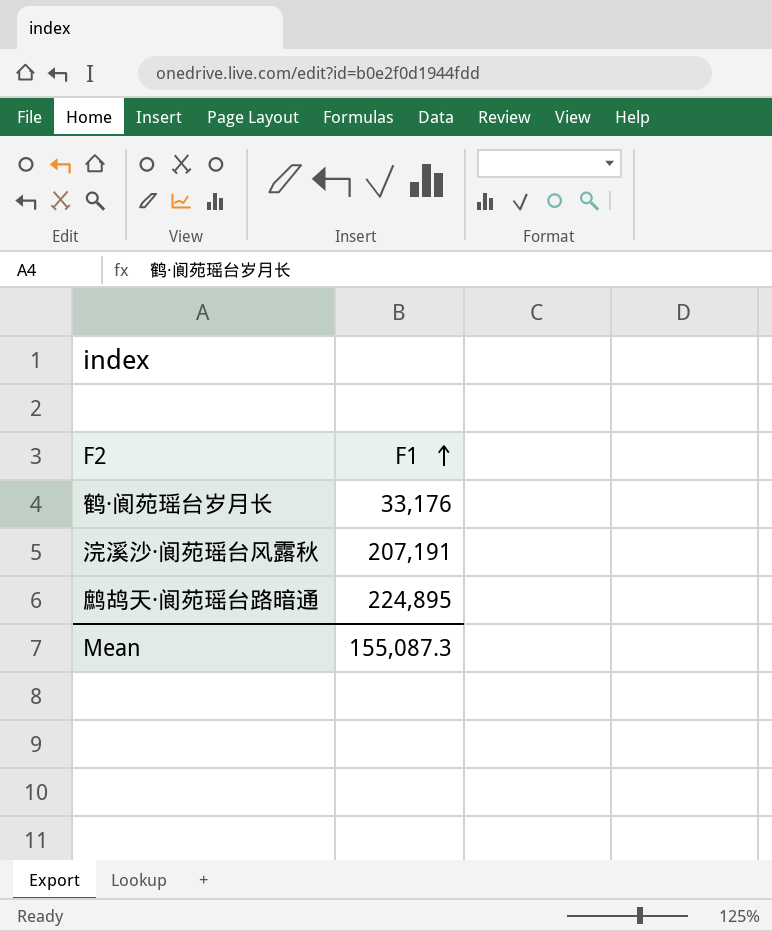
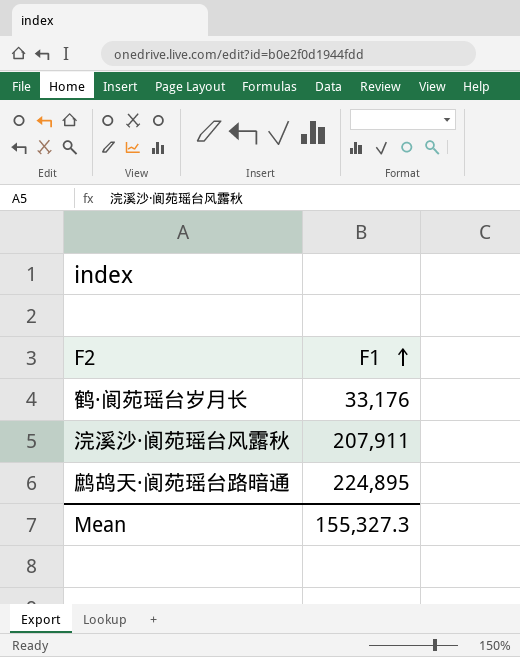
浣溪沙·阆苑瑶台风露秋 | F1: 207,191 -> 207,911
Mean | F1: 155,087.3 -> 155,327.3

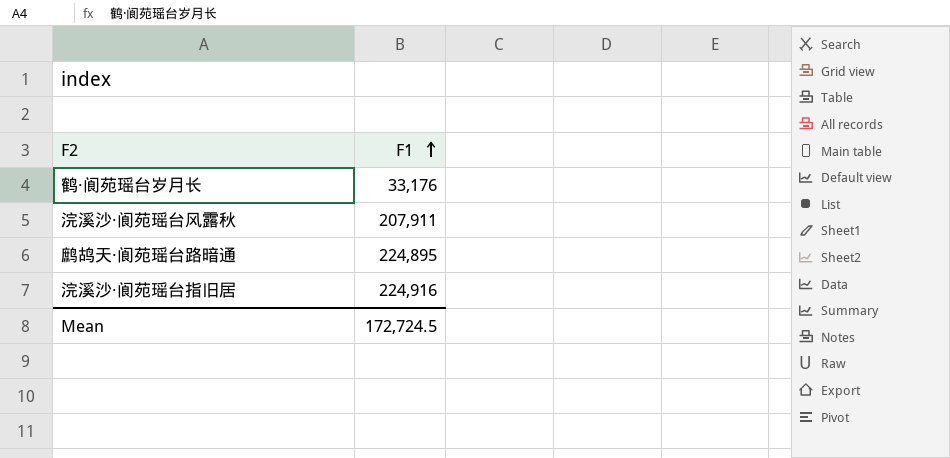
row 浣溪沙·阆苑瑶台指旧居: none -> 224,916
Mean | F1: 155,327.3 -> 172,724.5

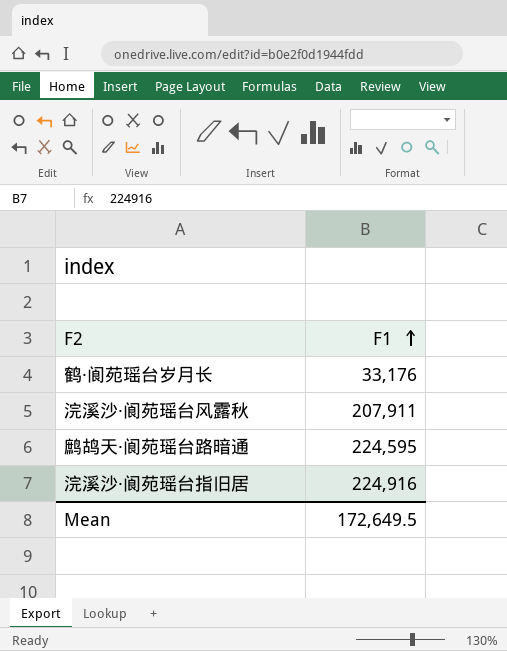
鹧鸪天·阆苑瑶台路暗通 | F1: 224,895 -> 224,595
Mean | F1: 172,724.5 -> 172,649.5

